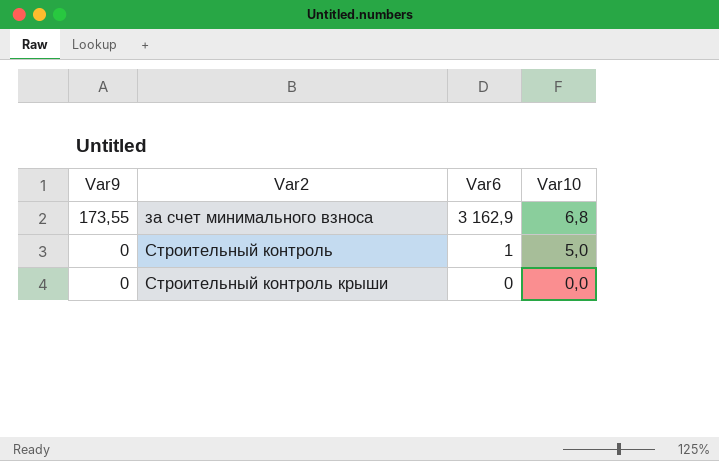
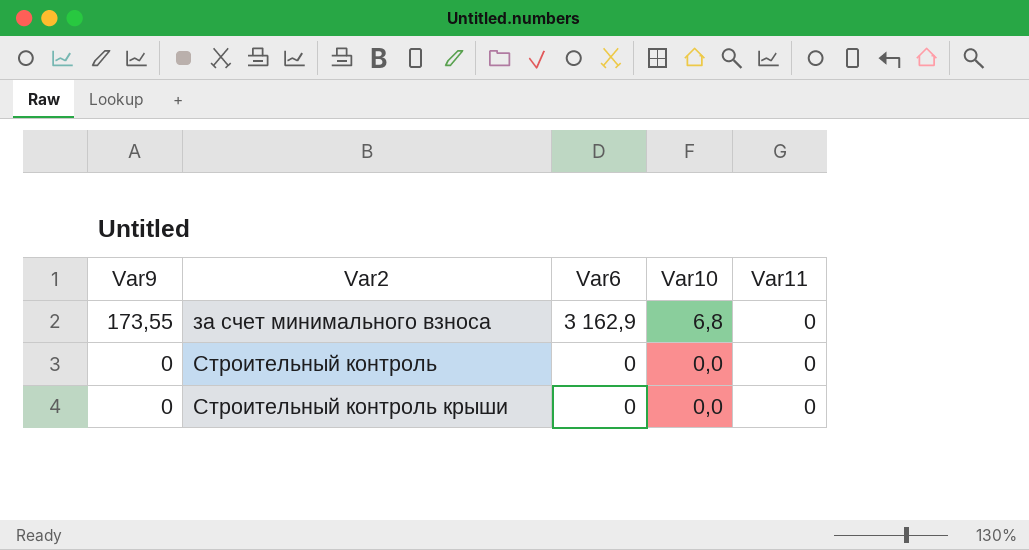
column Var11 | position: none -> 5
Строительный контроль | Var6: 1 -> 0
Строительный контроль | Var10: 5,0 -> 0,0

